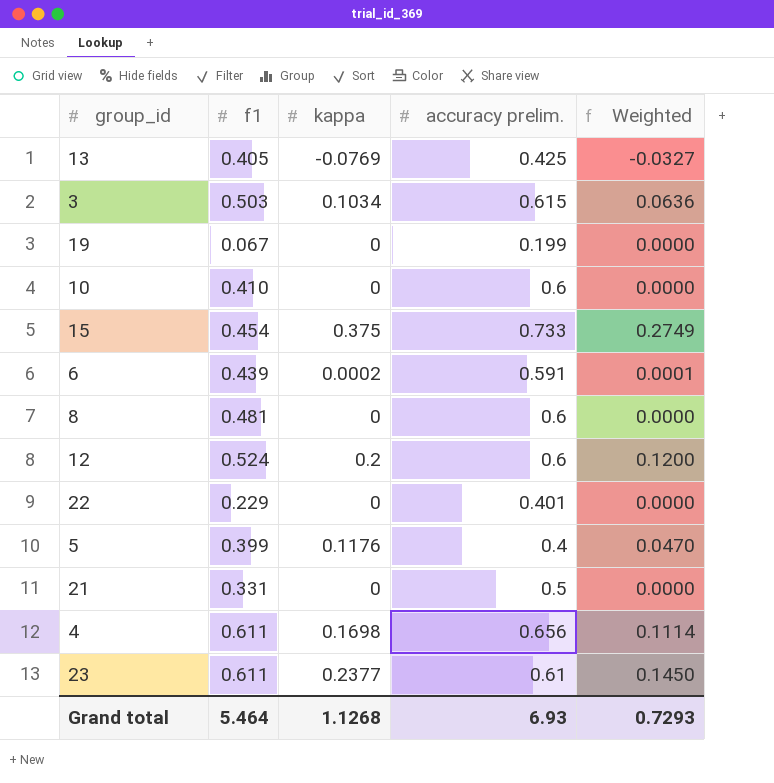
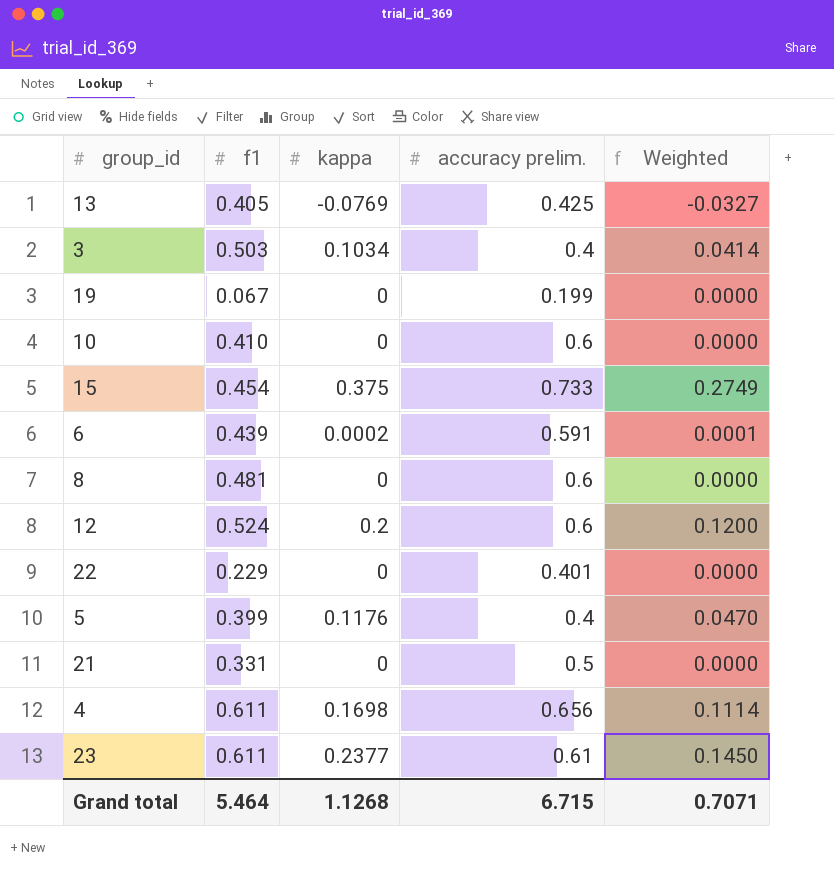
3 | accuracy prelim.: 0.615 -> 0.4
3 | Weighted: 0.0636 -> 0.0414
Grand total | accuracy prelim.: 6.93 -> 6.715
Grand total | Weighted: 0.7293 -> 0.7071

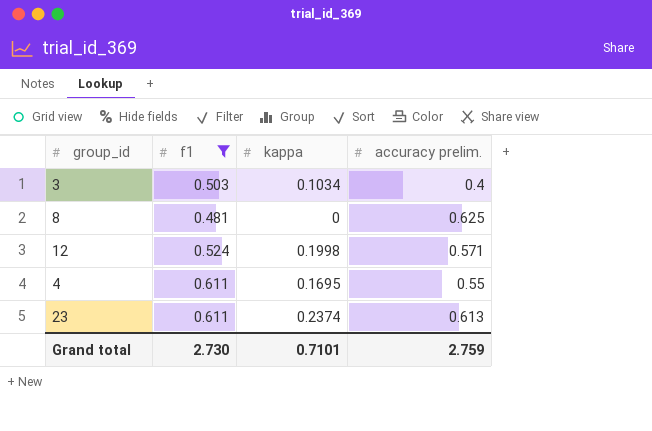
filter: none -> f1 >= 0.481
column Weighted | formula: [kappa] * [accuracy prelim.] -> none
8 | accuracy prelim.: 0.6 -> 0.625
12 | kappa: 0.2 -> 0.1998
12 | accuracy prelim.: 0.6 -> 0.571
4 | kappa: 0.1698 -> 0.1695
4 | accuracy prelim.: 0.656 -> 0.55
23 | kappa: 0.2377 -> 0.2374
23 | accuracy prelim.: 0.61 -> 0.613
Grand total | f1: 5.464 -> 2.730
Grand total | kappa: 1.1268 -> 0.7101
Grand total | accuracy prelim.: 6.715 -> 2.759

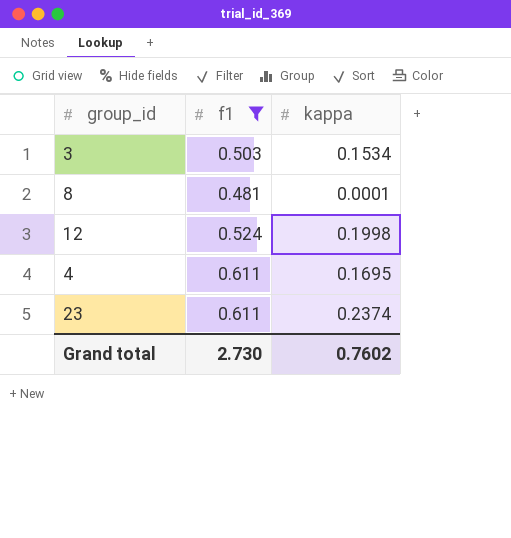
column accuracy prelim. | position: 4 -> none
3 | kappa: 0.1034 -> 0.1534
8 | kappa: 0 -> 0.0001
Grand total | kappa: 0.7101 -> 0.7602

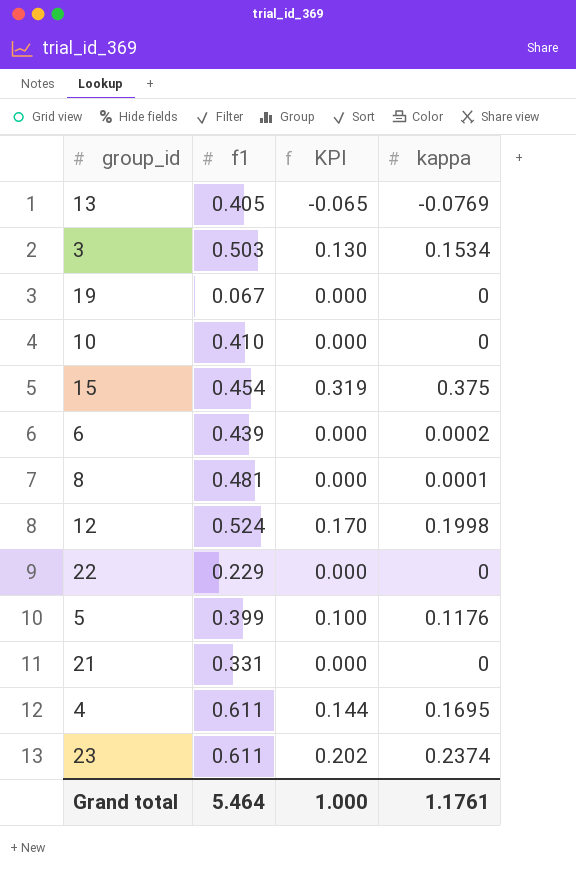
filter: f1 >= 0.481 -> none
column KPI | formula: none -> [kappa] * 0.85
Grand total | f1: 2.730 -> 5.464
Grand total | kappa: 0.7602 -> 1.1761

